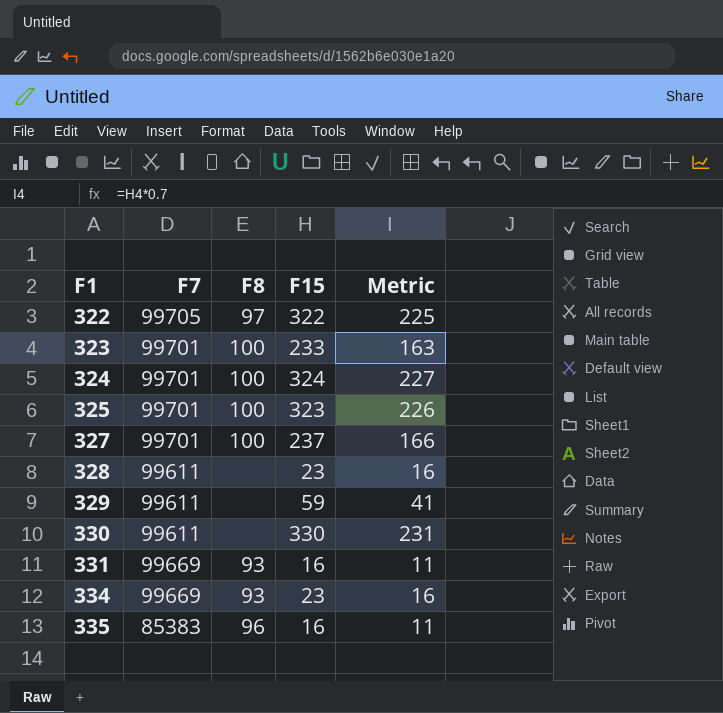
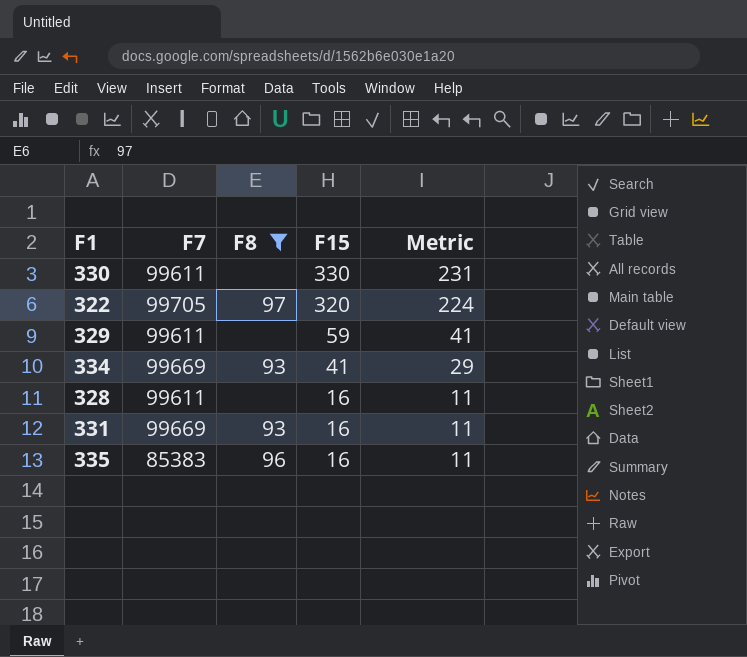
filter: none -> F8 != 100
row order: F1 ascending -> F15 descending
322 | F15: 322 -> 320
322 | Metric: 225 -> 224
334 | F15: 23 -> 41
334 | Metric: 16 -> 29
328 | F15: 23 -> 16
328 | Metric: 16 -> 11

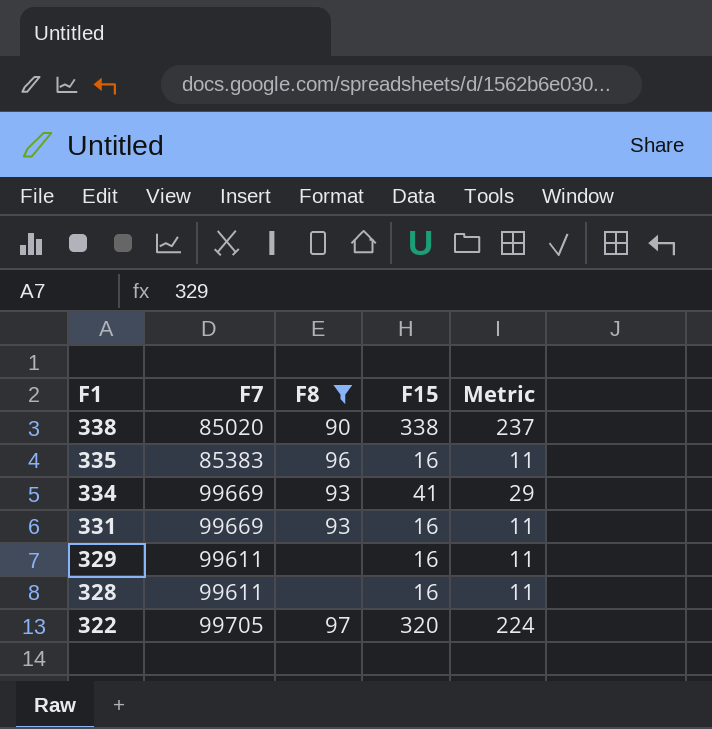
row order: F15 descending -> F1 descending
row 330: 99611 | none | 330 | 231 -> none
row 338: none -> 85020 | 90 | 338 | 237
329 | F15: 59 -> 16
329 | Metric: 41 -> 11

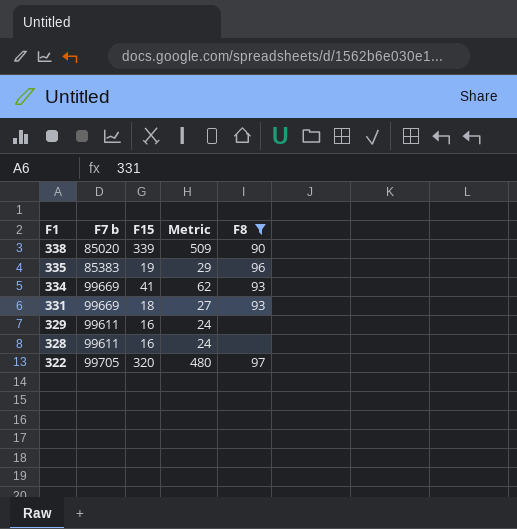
column name: F7 -> F7 b
column Metric | formula: [F15] * 0.7 -> [F15] * 1.5
column F8 | position: 3 -> 5
338 | F15: 338 -> 339
335 | F15: 16 -> 19
331 | F15: 16 -> 18

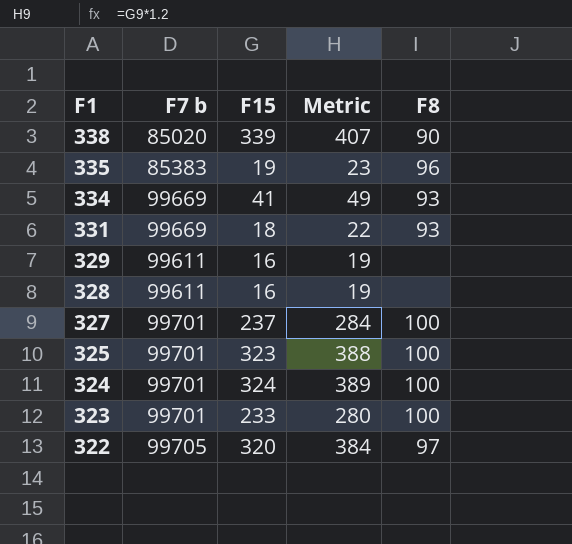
filter: F8 != 100 -> none
column Metric | formula: [F15] * 1.5 -> [F15] * 1.2

